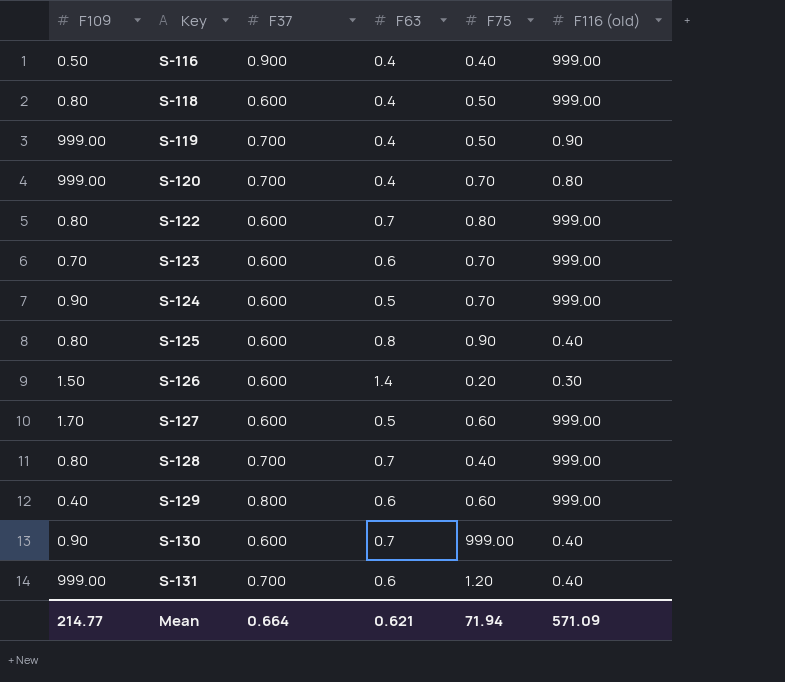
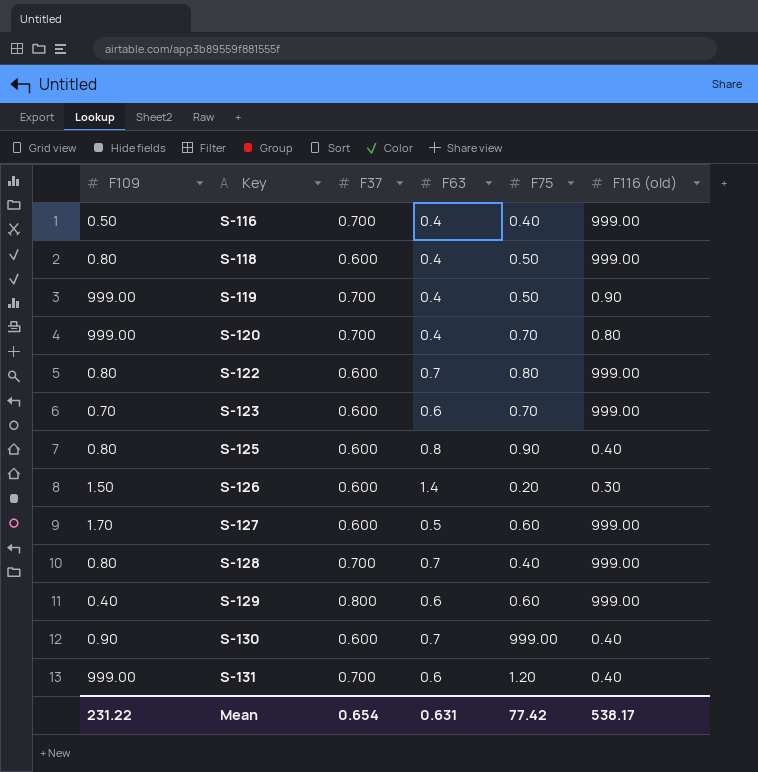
row S-124: 0.90 | 0.600 | 0.5 | 0.70 | 999.00 -> none
S-116 | F37: 0.900 -> 0.700
Mean | F109: 214.77 -> 231.22
Mean | F37: 0.664 -> 0.654
Mean | F63: 0.621 -> 0.631
Mean | F75: 71.94 -> 77.42
Mean | F116 (old): 571.09 -> 538.17

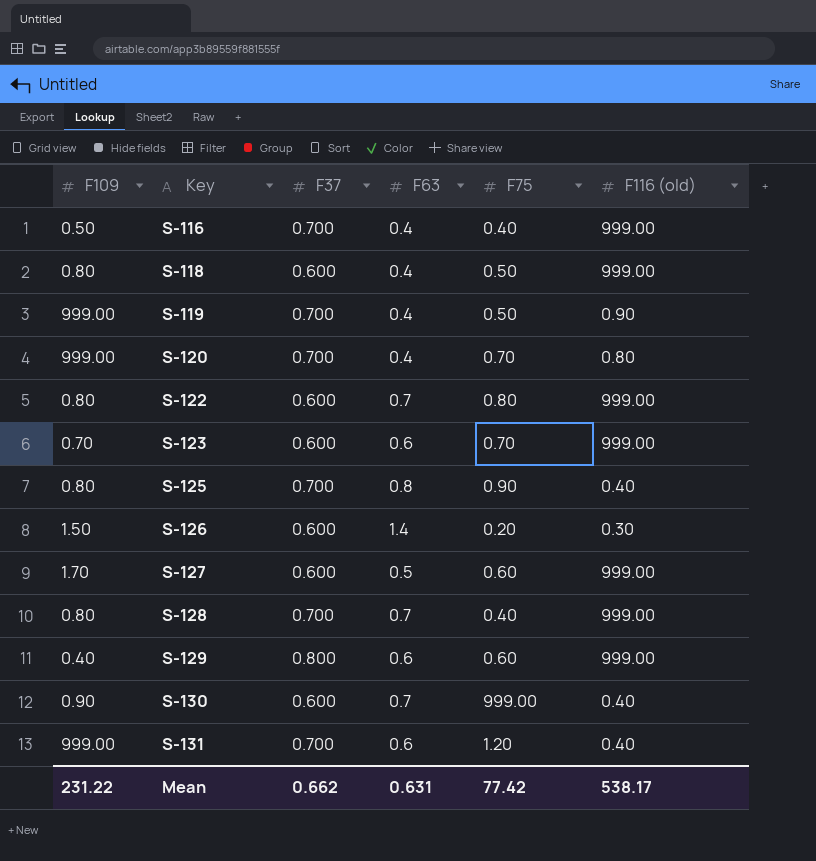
S-125 | F37: 0.600 -> 0.700
Mean | F37: 0.654 -> 0.662

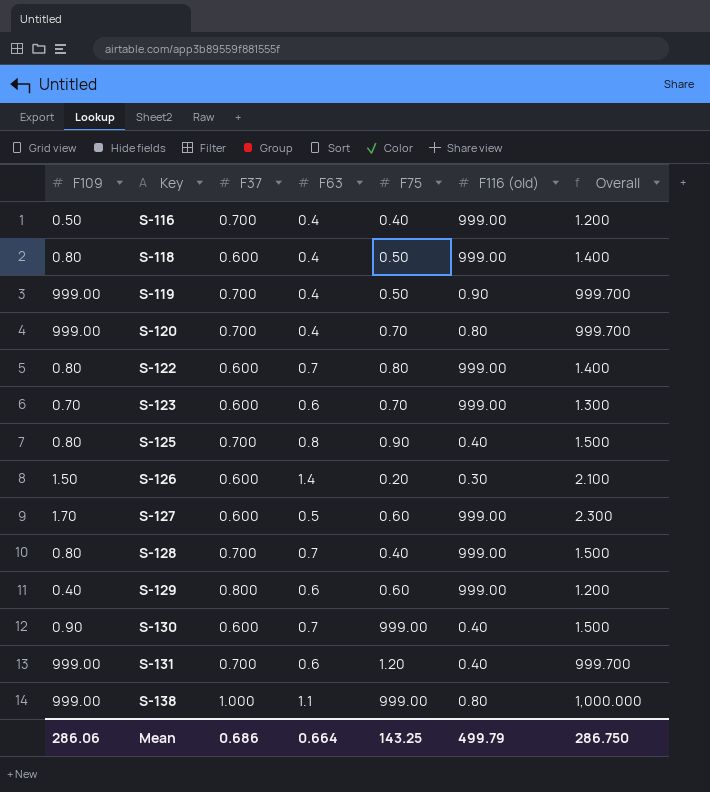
column Overall | formula: none -> [F109] + [F37]
row S-138: none -> 999.00 | 1.000 | 1.1 | 999.00 | 0.80 | 1,000.000
Mean | F109: 231.22 -> 286.06
Mean | F37: 0.662 -> 0.686
Mean | F63: 0.631 -> 0.664
Mean | F75: 77.42 -> 143.25
Mean | F116 (old): 538.17 -> 499.79

